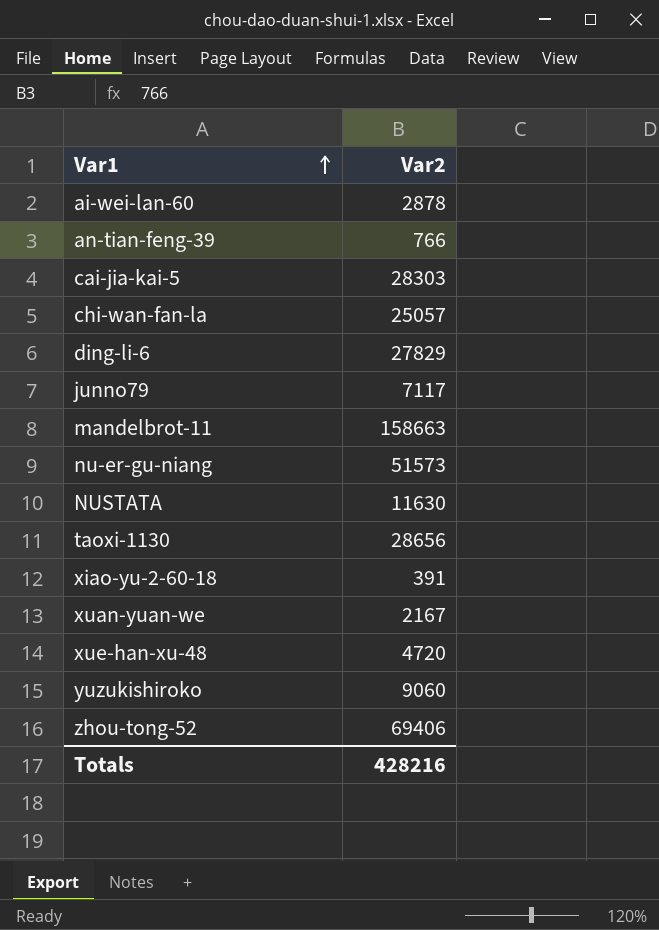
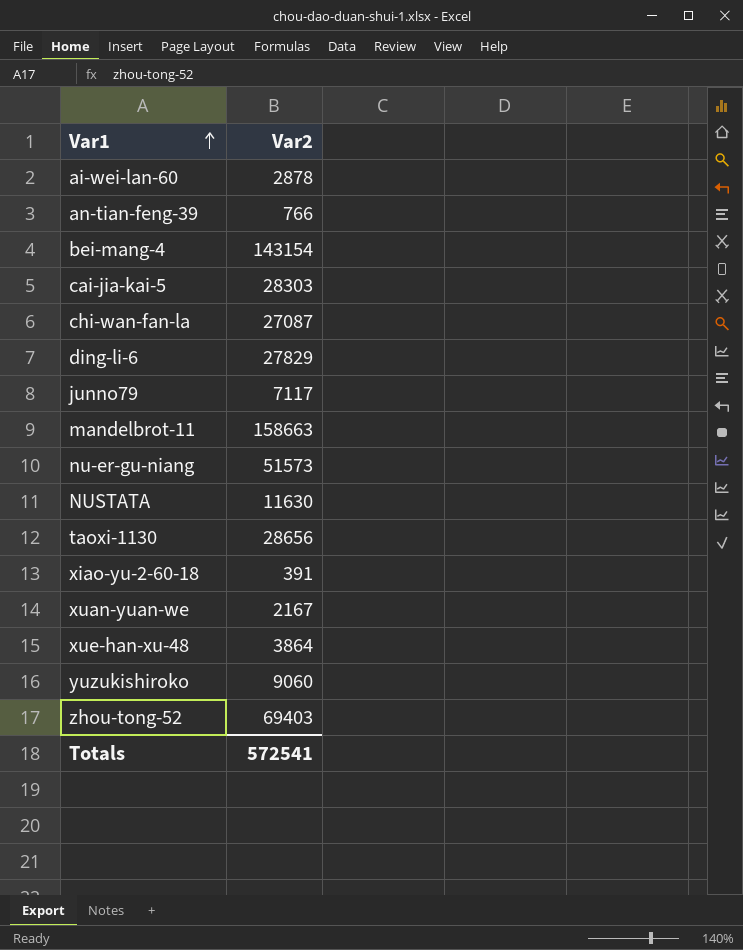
row bei-mang-4: none -> 143154
chi-wan-fan-la | Var2: 25057 -> 27087
xue-han-xu-48 | Var2: 4720 -> 3864
zhou-tong-52 | Var2: 69406 -> 69403
Totals | Var2: 428216 -> 572541

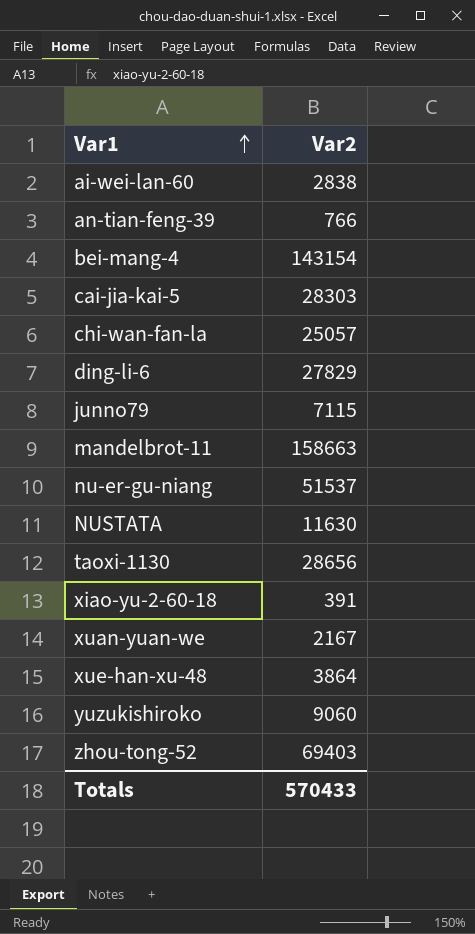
ai-wei-lan-60 | Var2: 2878 -> 2838
chi-wan-fan-la | Var2: 27087 -> 25057
junno79 | Var2: 7117 -> 7115
nu-er-gu-niang | Var2: 51573 -> 51537
Totals | Var2: 572541 -> 570433

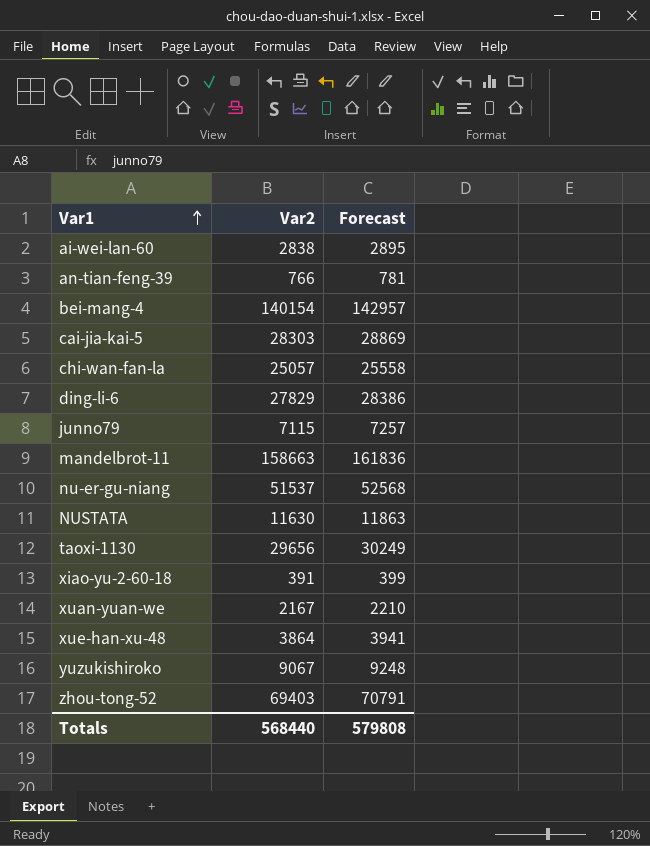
column Forecast | formula: none -> [Var2] * 1.02
bei-mang-4 | Var2: 143154 -> 140154
taoxi-1130 | Var2: 28656 -> 29656
yuzukishiroko | Var2: 9060 -> 9067
Totals | Var2: 570433 -> 568440

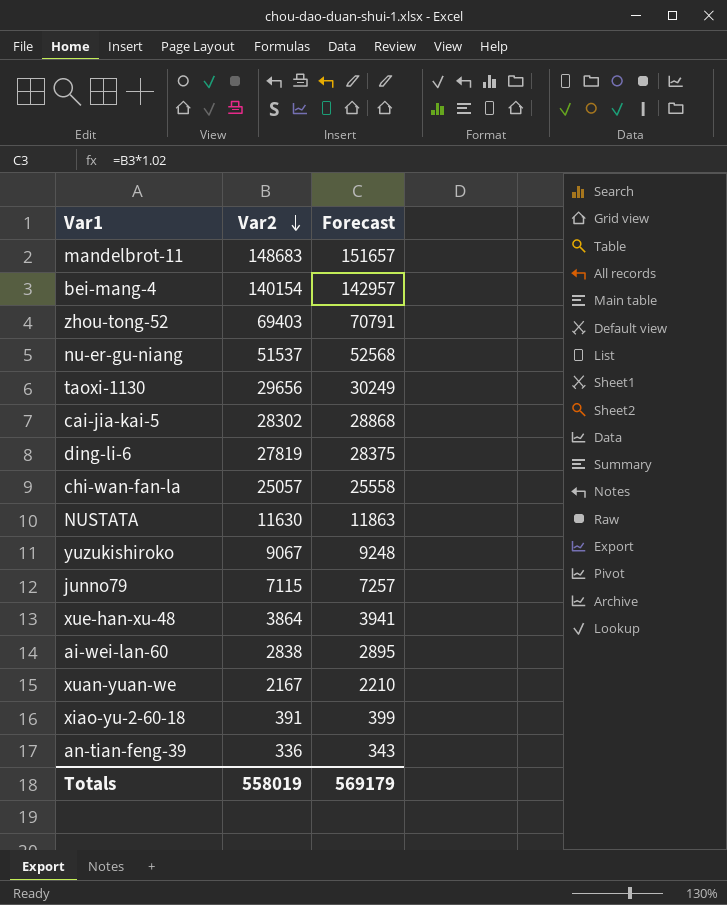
row order: Var1 ascending -> Var2 descending
mandelbrot-11 | Var2: 158663 -> 148683
mandelbrot-11 | Forecast: 161836 -> 151657
cai-jia-kai-5 | Var2: 28303 -> 28302
cai-jia-kai-5 | Forecast: 28869 -> 28868
ding-li-6 | Var2: 27829 -> 27819
ding-li-6 | Forecast: 28386 -> 28375
an-tian-feng-39 | Var2: 766 -> 336
an-tian-feng-39 | Forecast: 781 -> 343
Totals | Var2: 568440 -> 558019
Totals | Forecast: 579808 -> 569179

